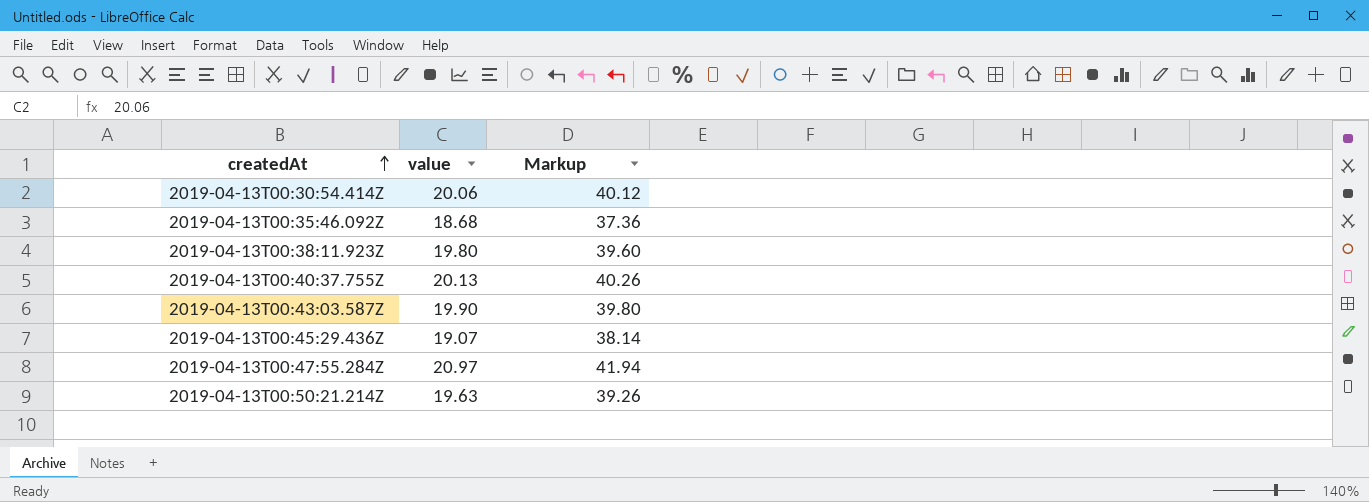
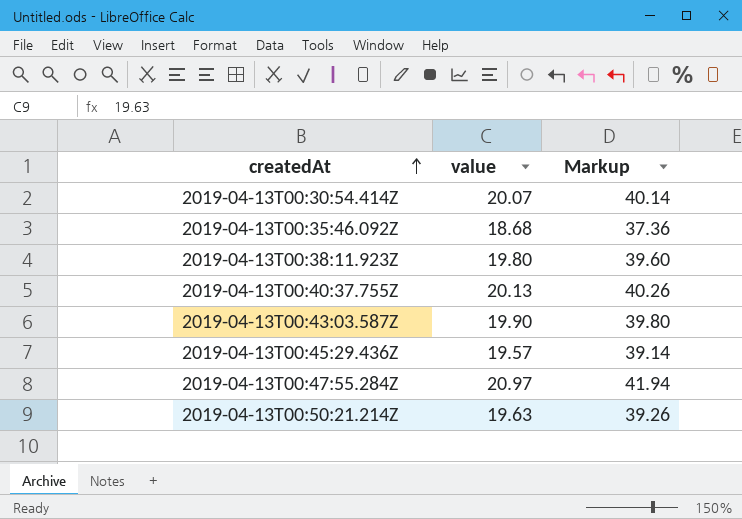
2019-04-13T00:30:54.414Z | value: 20.06 -> 20.07
2019-04-13T00:30:54.414Z | Markup: 40.12 -> 40.14
2019-04-13T00:45:29.436Z | value: 19.07 -> 19.57
2019-04-13T00:45:29.436Z | Markup: 38.14 -> 39.14

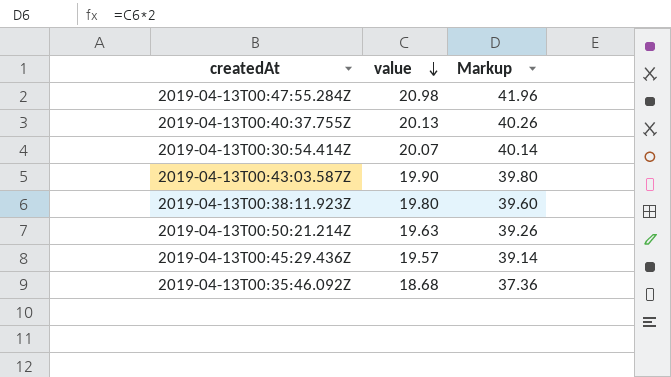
row order: createdAt ascending -> value descending
2019-04-13T00:47:55.284Z | value: 20.97 -> 20.98
2019-04-13T00:47:55.284Z | Markup: 41.94 -> 41.96

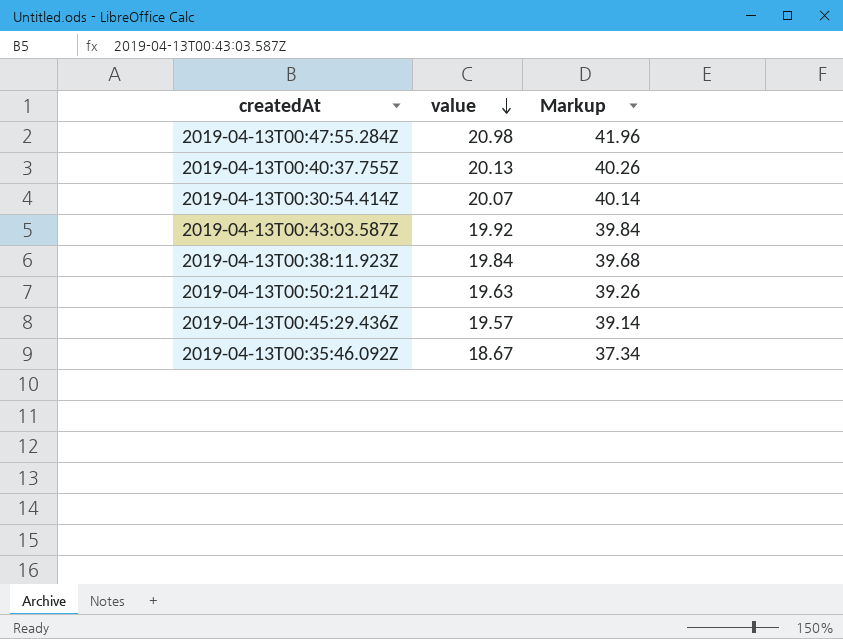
2019-04-13T00:43:03.587Z | value: 19.90 -> 19.92
2019-04-13T00:43:03.587Z | Markup: 39.80 -> 39.84
2019-04-13T00:38:11.923Z | value: 19.80 -> 19.84
2019-04-13T00:38:11.923Z | Markup: 39.60 -> 39.68
2019-04-13T00:35:46.092Z | value: 18.68 -> 18.67
2019-04-13T00:35:46.092Z | Markup: 37.36 -> 37.34

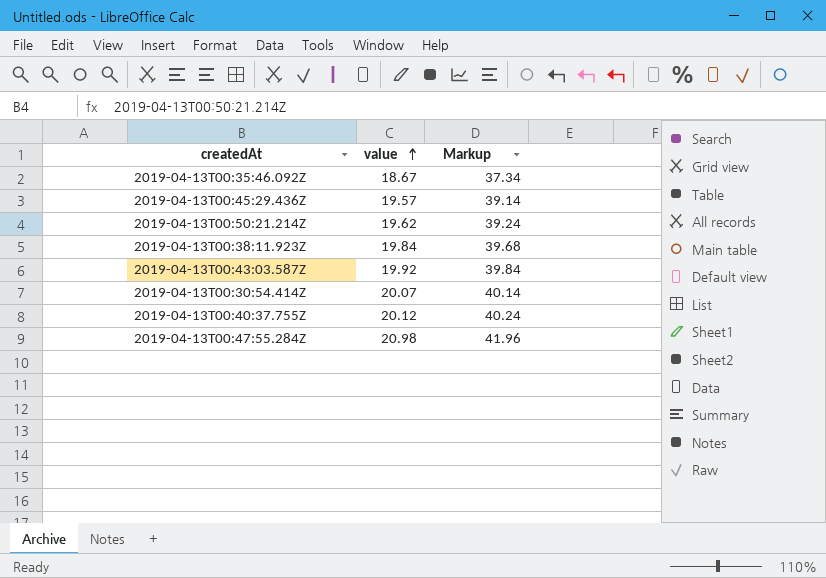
row order: value descending -> value ascending
2019-04-13T00:50:21.214Z | value: 19.63 -> 19.62
2019-04-13T00:50:21.214Z | Markup: 39.26 -> 39.24
2019-04-13T00:40:37.755Z | value: 20.13 -> 20.12
2019-04-13T00:40:37.755Z | Markup: 40.26 -> 40.24

